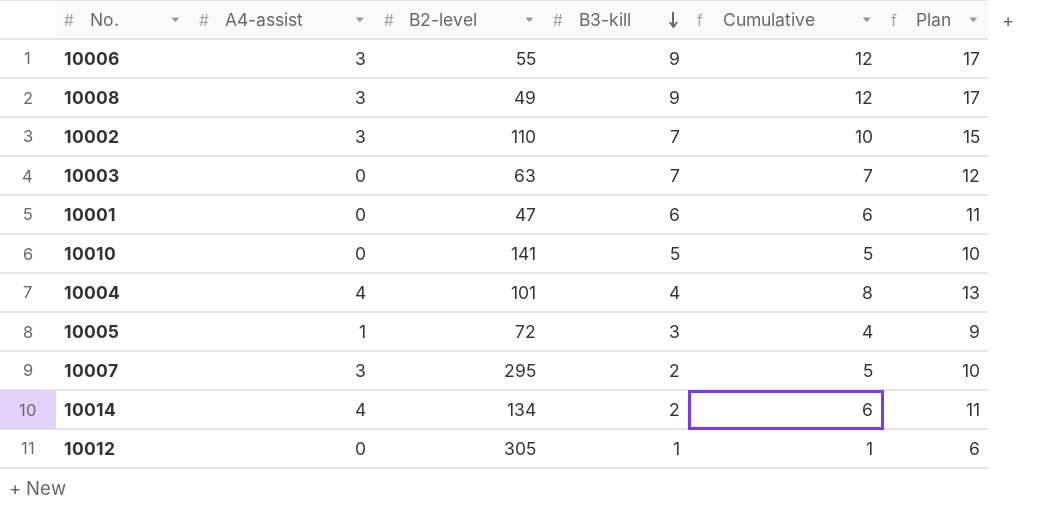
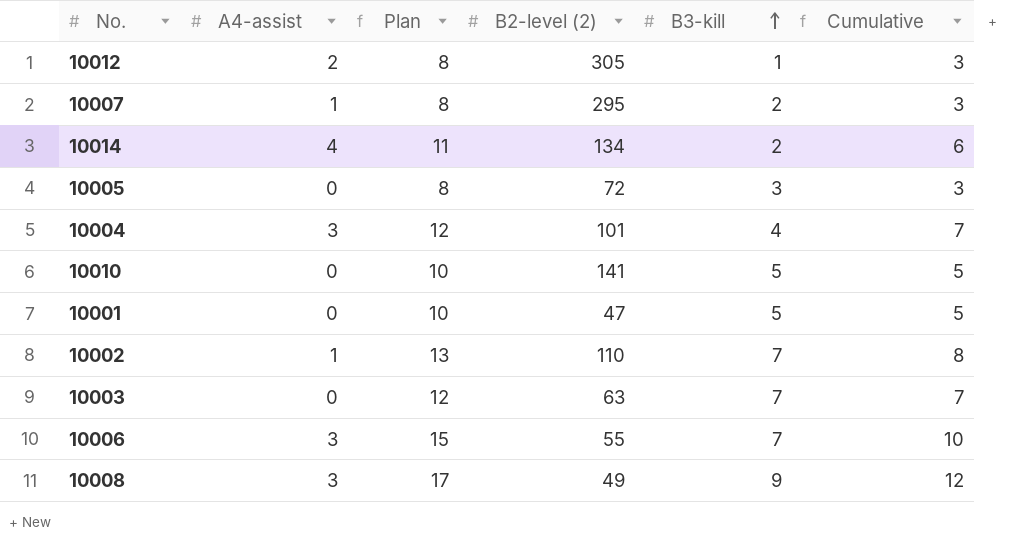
row order: B3-kill descending -> B3-kill ascending
column Plan | position: 6 -> 3
column name: B2-level -> B2-level (2)
10012 | A4-assist: 0 -> 2
10012 | Plan: 6 -> 8
10012 | Cumulative: 1 -> 3
10007 | A4-assist: 3 -> 1
10007 | Plan: 10 -> 8
10007 | Cumulative: 5 -> 3
10005 | A4-assist: 1 -> 0
10005 | Plan: 9 -> 8
10005 | Cumulative: 4 -> 3
10004 | A4-assist: 4 -> 3
10004 | Plan: 13 -> 12
10004 | Cumulative: 8 -> 7
10001 | Plan: 11 -> 10
10001 | B3-kill: 6 -> 5
10001 | Cumulative: 6 -> 5
10002 | A4-assist: 3 -> 1
10002 | Plan: 15 -> 13
10002 | Cumulative: 10 -> 8
10006 | Plan: 17 -> 15
10006 | B3-kill: 9 -> 7
10006 | Cumulative: 12 -> 10

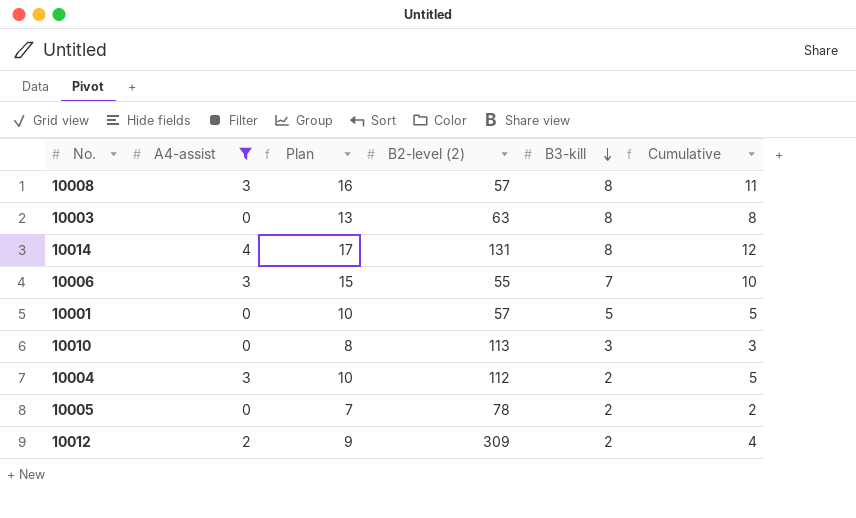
filter: none -> A4-assist != 1
row order: B3-kill ascending -> B3-kill descending
10008 | Plan: 17 -> 16
10008 | B2-level (2): 49 -> 57
10008 | B3-kill: 9 -> 8
10008 | Cumulative: 12 -> 11
10003 | Plan: 12 -> 13
10003 | B3-kill: 7 -> 8
10003 | Cumulative: 7 -> 8
10014 | Plan: 11 -> 17
10014 | B2-level (2): 134 -> 131
10014 | B3-kill: 2 -> 8
10014 | Cumulative: 6 -> 12
10001 | B2-level (2): 47 -> 57
10010 | Plan: 10 -> 8
10010 | B2-level (2): 141 -> 113
10010 | B3-kill: 5 -> 3
10010 | Cumulative: 5 -> 3
10004 | Plan: 12 -> 10
10004 | B2-level (2): 101 -> 112
10004 | B3-kill: 4 -> 2
10004 | Cumulative: 7 -> 5
10005 | Plan: 8 -> 7
10005 | B2-level (2): 72 -> 78
10005 | B3-kill: 3 -> 2
10005 | Cumulative: 3 -> 2
10012 | Plan: 8 -> 9
10012 | B2-level (2): 305 -> 309
10012 | B3-kill: 1 -> 2
10012 | Cumulative: 3 -> 4

